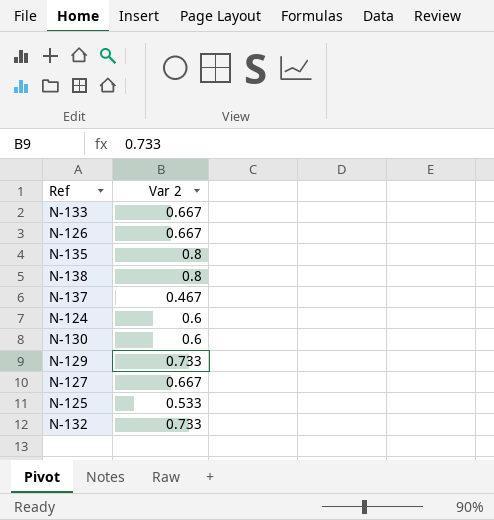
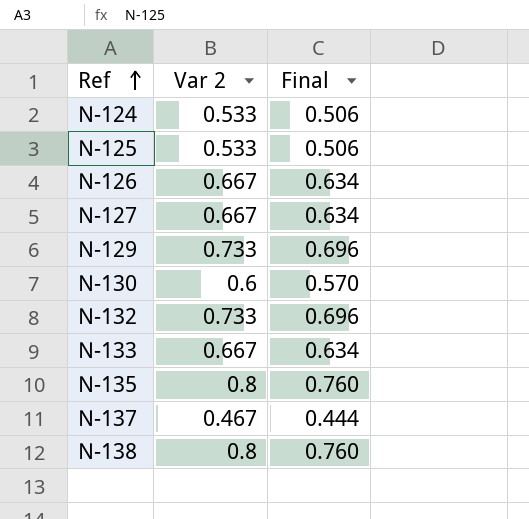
row order: none -> Ref ascending
column Final | formula: none -> [Var 2] * 0.95
N-124 | Var 2: 0.6 -> 0.533

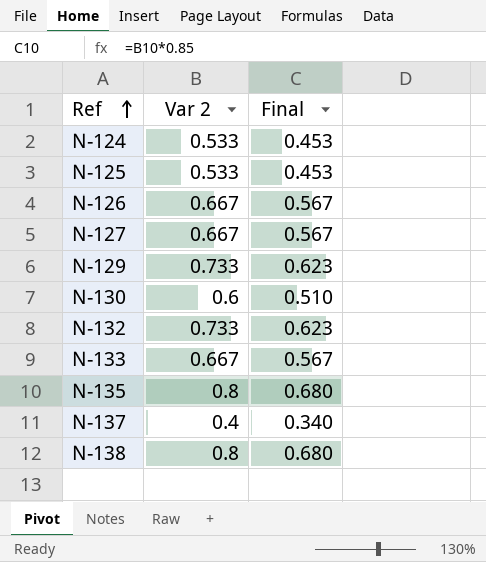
column Final | formula: [Var 2] * 0.95 -> [Var 2] * 0.85
N-137 | Var 2: 0.467 -> 0.4

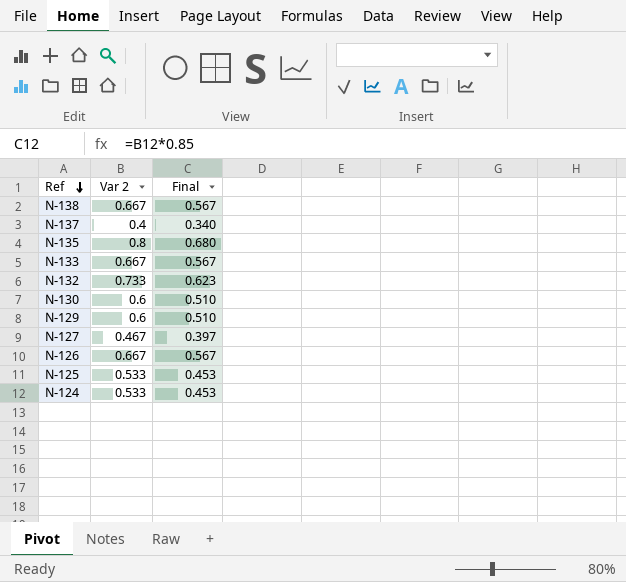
row order: Ref ascending -> Ref descending
N-138 | Var 2: 0.8 -> 0.667
N-138 | Final: 0.680 -> 0.567
N-129 | Var 2: 0.733 -> 0.6
N-129 | Final: 0.623 -> 0.510
N-127 | Var 2: 0.667 -> 0.467
N-127 | Final: 0.567 -> 0.397

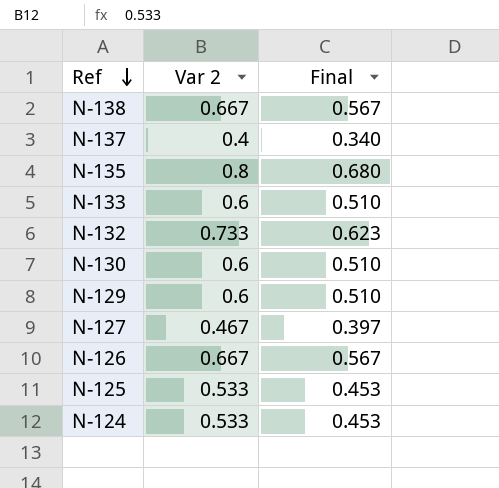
N-133 | Var 2: 0.667 -> 0.6
N-133 | Final: 0.567 -> 0.510

